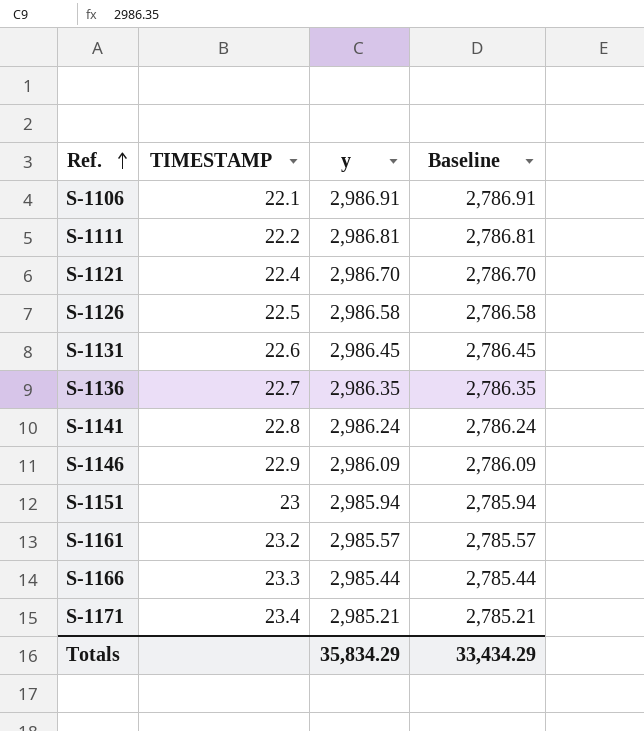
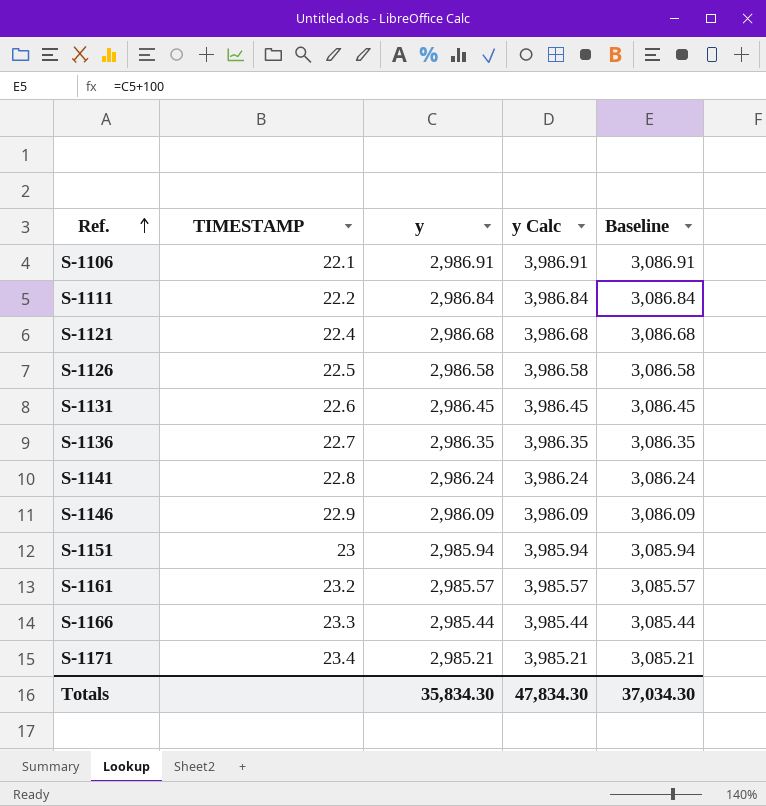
column y Calc | formula: none -> [y] + 1000
column Baseline | formula: [y] - 200 -> [y] + 100
S-1111 | y: 2,986.81 -> 2,986.84
S-1121 | y: 2,986.70 -> 2,986.68
Totals | y: 35,834.29 -> 35,834.30
Totals | Baseline: 33,434.29 -> 37,034.30

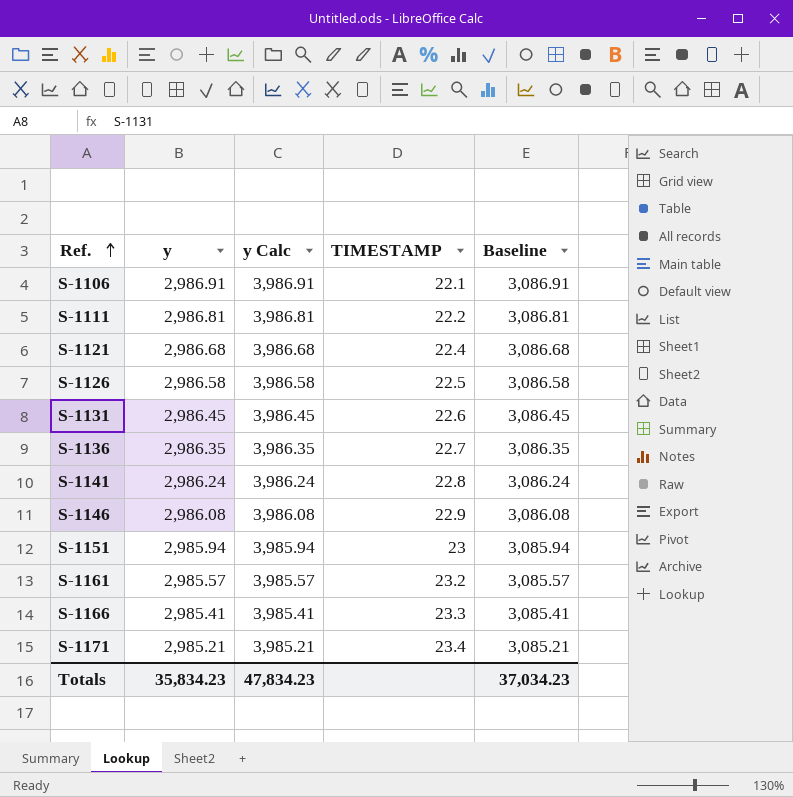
column TIMESTAMP | position: 2 -> 4
S-1111 | y: 2,986.84 -> 2,986.81
S-1111 | y Calc: 3,986.84 -> 3,986.81
S-1111 | Baseline: 3,086.84 -> 3,086.81
S-1146 | y: 2,986.09 -> 2,986.08
S-1146 | y Calc: 3,986.09 -> 3,986.08
S-1146 | Baseline: 3,086.09 -> 3,086.08
S-1166 | y: 2,985.44 -> 2,985.41
S-1166 | y Calc: 3,985.44 -> 3,985.41
S-1166 | Baseline: 3,085.44 -> 3,085.41
Totals | y: 35,834.30 -> 35,834.23
Totals | y Calc: 47,834.30 -> 47,834.23
Totals | Baseline: 37,034.30 -> 37,034.23

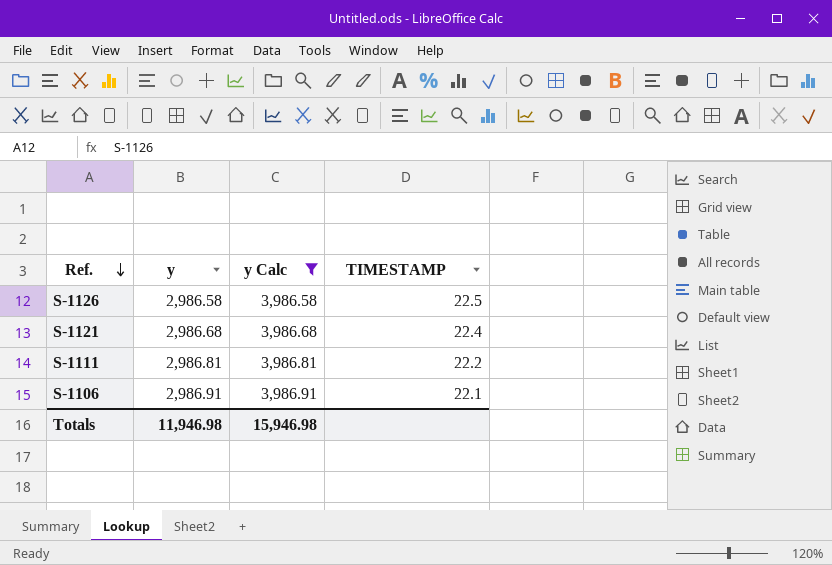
filter: none -> y Calc >= 3,986.58
row order: Ref. ascending -> Ref. descending
column Baseline | formula: [y] + 100 -> none
Totals | y: 35,834.23 -> 11,946.98
Totals | y Calc: 47,834.23 -> 15,946.98

